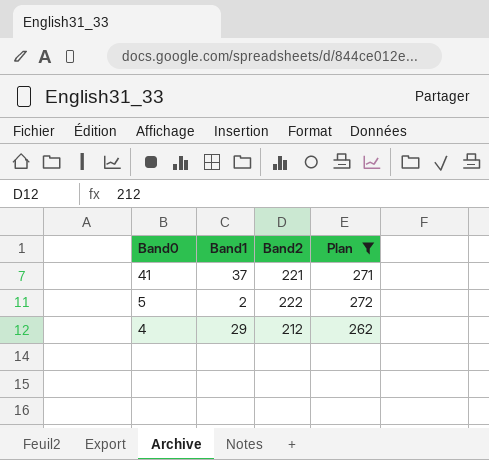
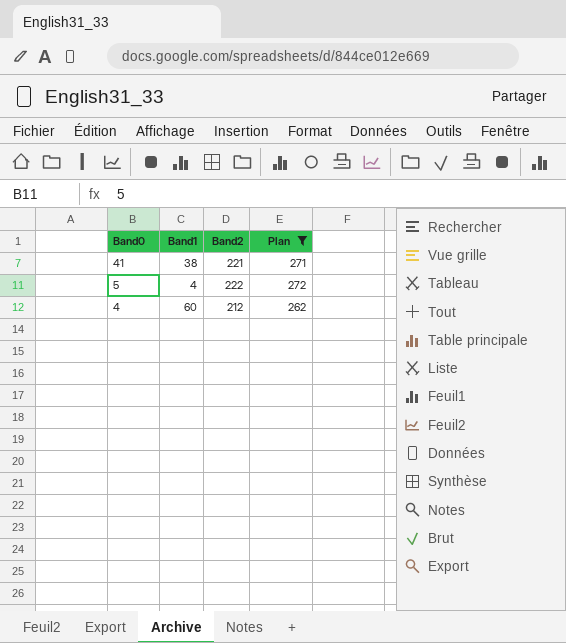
41 | Band1: 37 -> 38
5 | Band1: 2 -> 4
4 | Band1: 29 -> 60

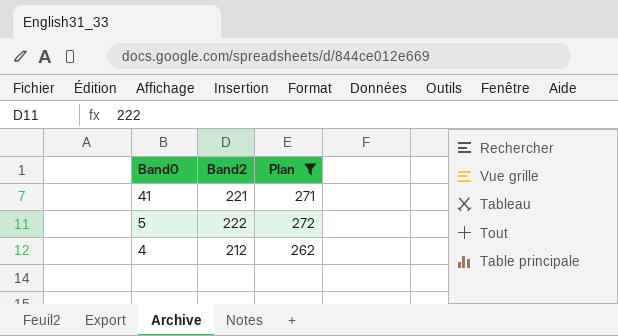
column Band1 | position: 2 -> none

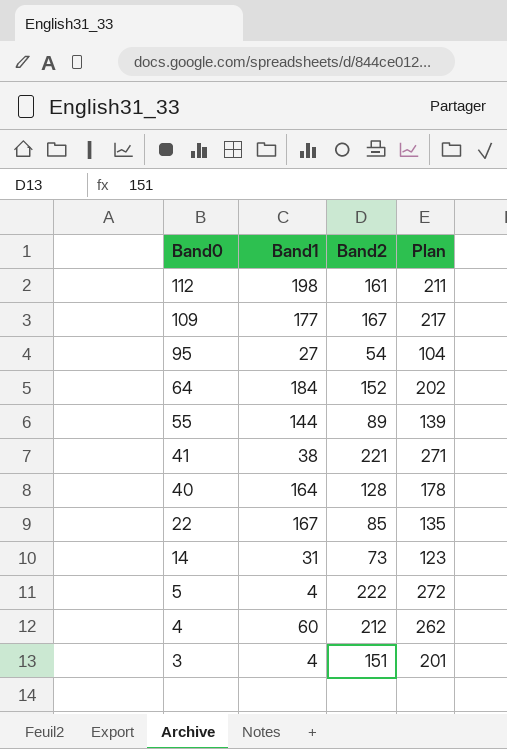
filter: Plan >= 262 -> none
column Band1 | position: none -> 2

